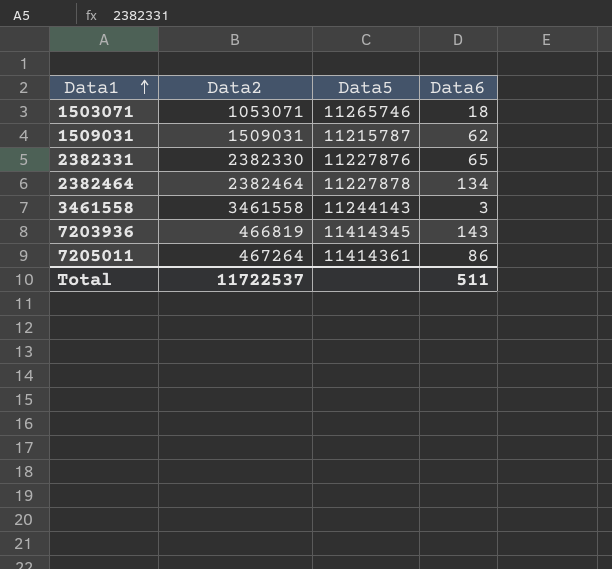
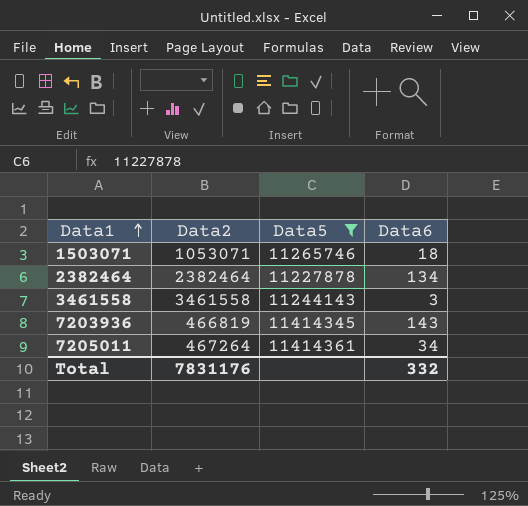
filter: none -> Data5 >= 11227878
7205011 | Data6: 86 -> 34
Total | Data2: 11722537 -> 7831176
Total | Data6: 511 -> 332

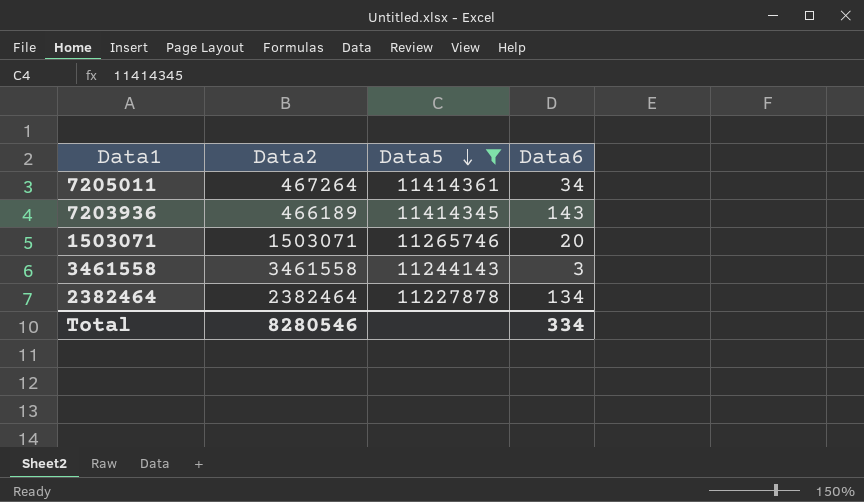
row order: Data1 ascending -> Data5 descending
7203936 | Data2: 466819 -> 466189
1503071 | Data2: 1053071 -> 1503071
1503071 | Data6: 18 -> 20
Total | Data2: 7831176 -> 8280546
Total | Data6: 332 -> 334

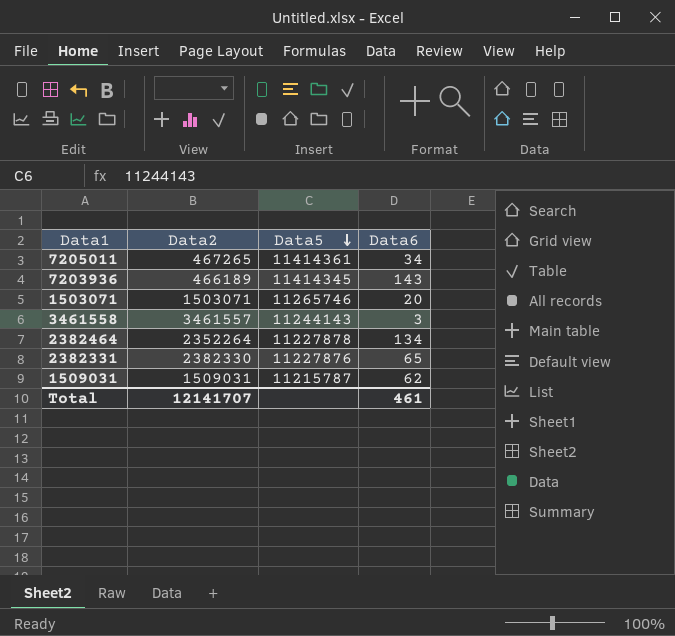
filter: Data5 >= 11227878 -> none
7205011 | Data2: 467264 -> 467265
3461558 | Data2: 3461558 -> 3461557
2382464 | Data2: 2382464 -> 2352264
Total | Data2: 8280546 -> 12141707
Total | Data6: 334 -> 461

